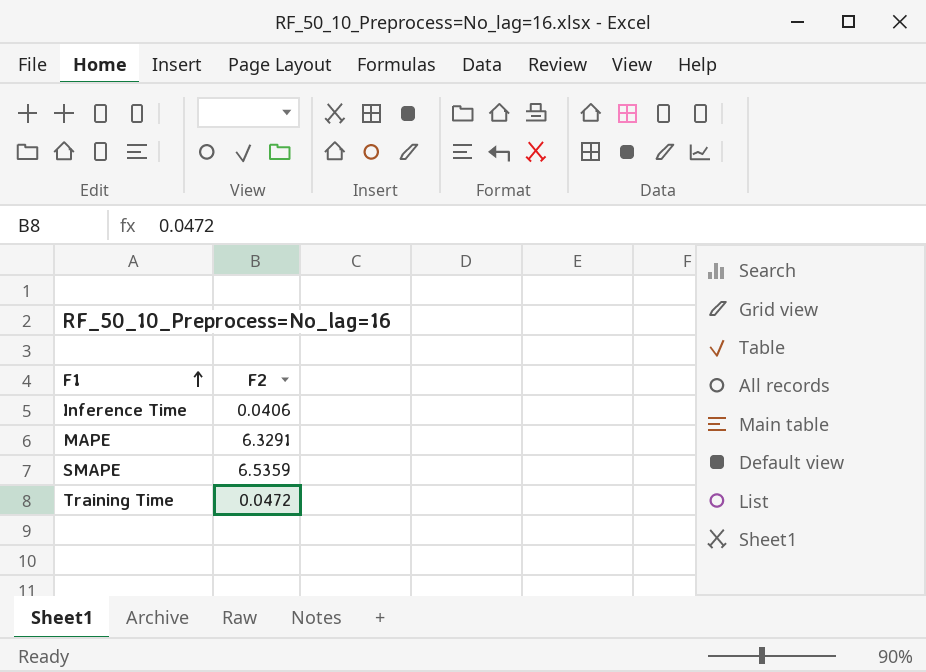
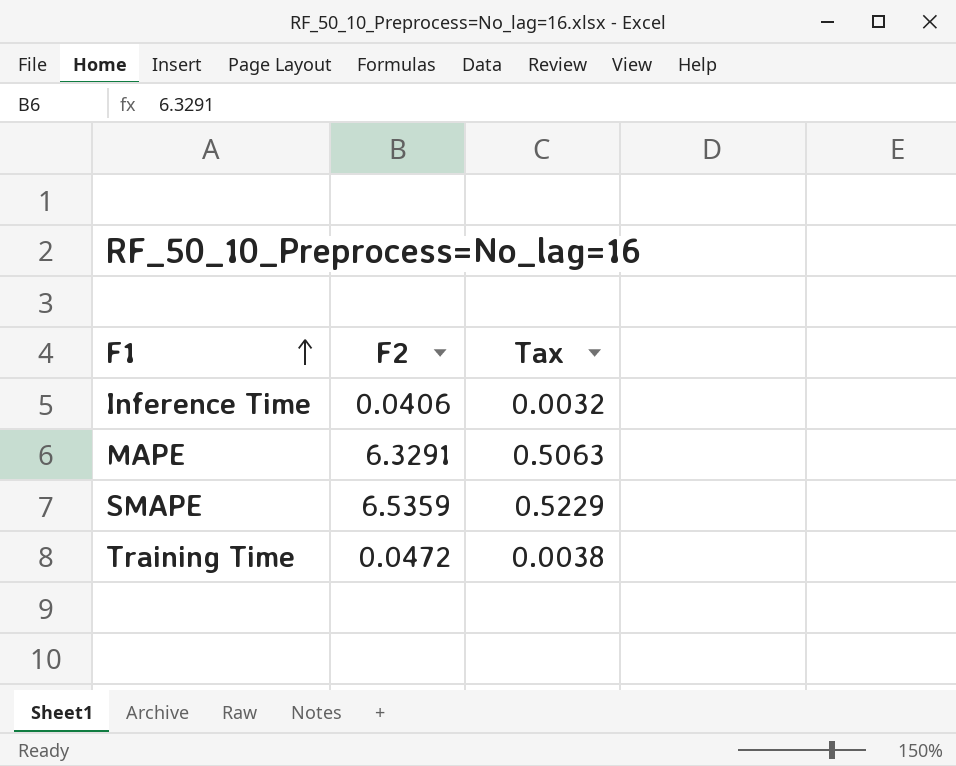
column Tax | formula: none -> [F2] * 0.08

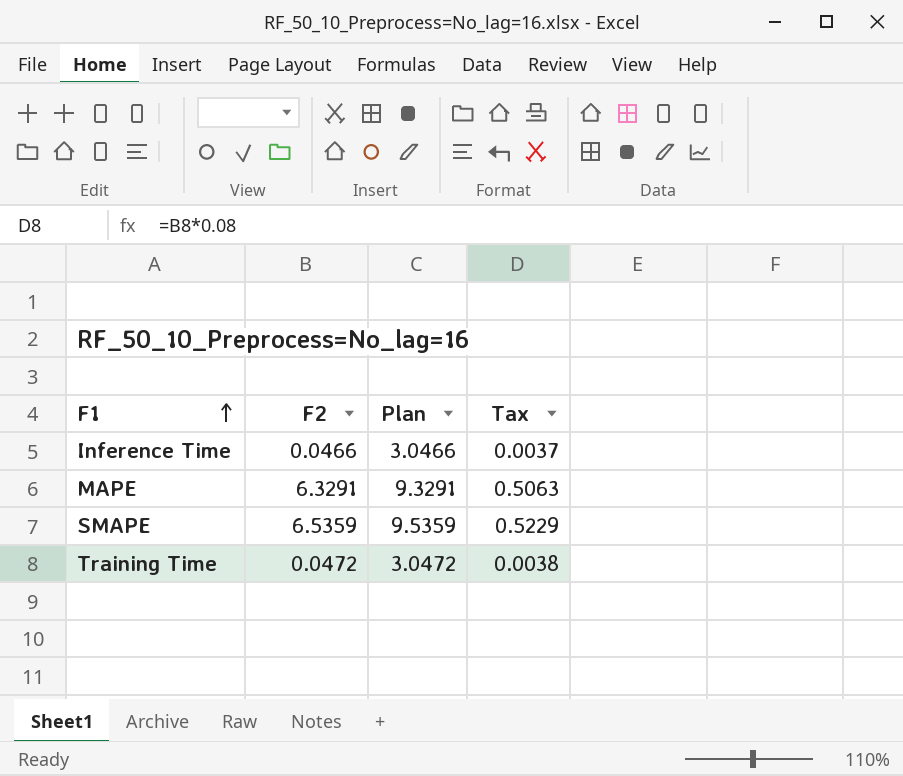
column Plan | formula: none -> [F2] + 3
Inference Time | F2: 0.0406 -> 0.0466
Inference Time | Tax: 0.0032 -> 0.0037

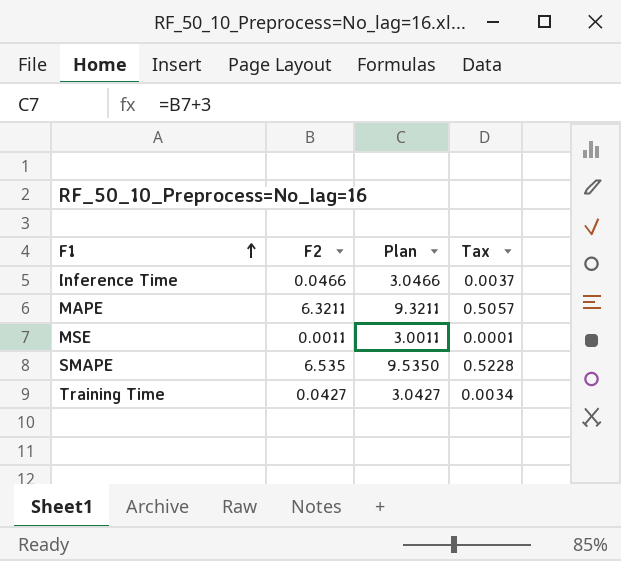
MAPE | F2: 6.3291 -> 6.3211
MAPE | Plan: 9.3291 -> 9.3211
MAPE | Tax: 0.5063 -> 0.5057
row MSE: none -> 0.0011 | 3.0011 | 0.0001
SMAPE | F2: 6.5359 -> 6.535
SMAPE | Plan: 9.5359 -> 9.5350
SMAPE | Tax: 0.5229 -> 0.5228
Training Time | F2: 0.0472 -> 0.0427
Training Time | Plan: 3.0472 -> 3.0427
Training Time | Tax: 0.0038 -> 0.0034

